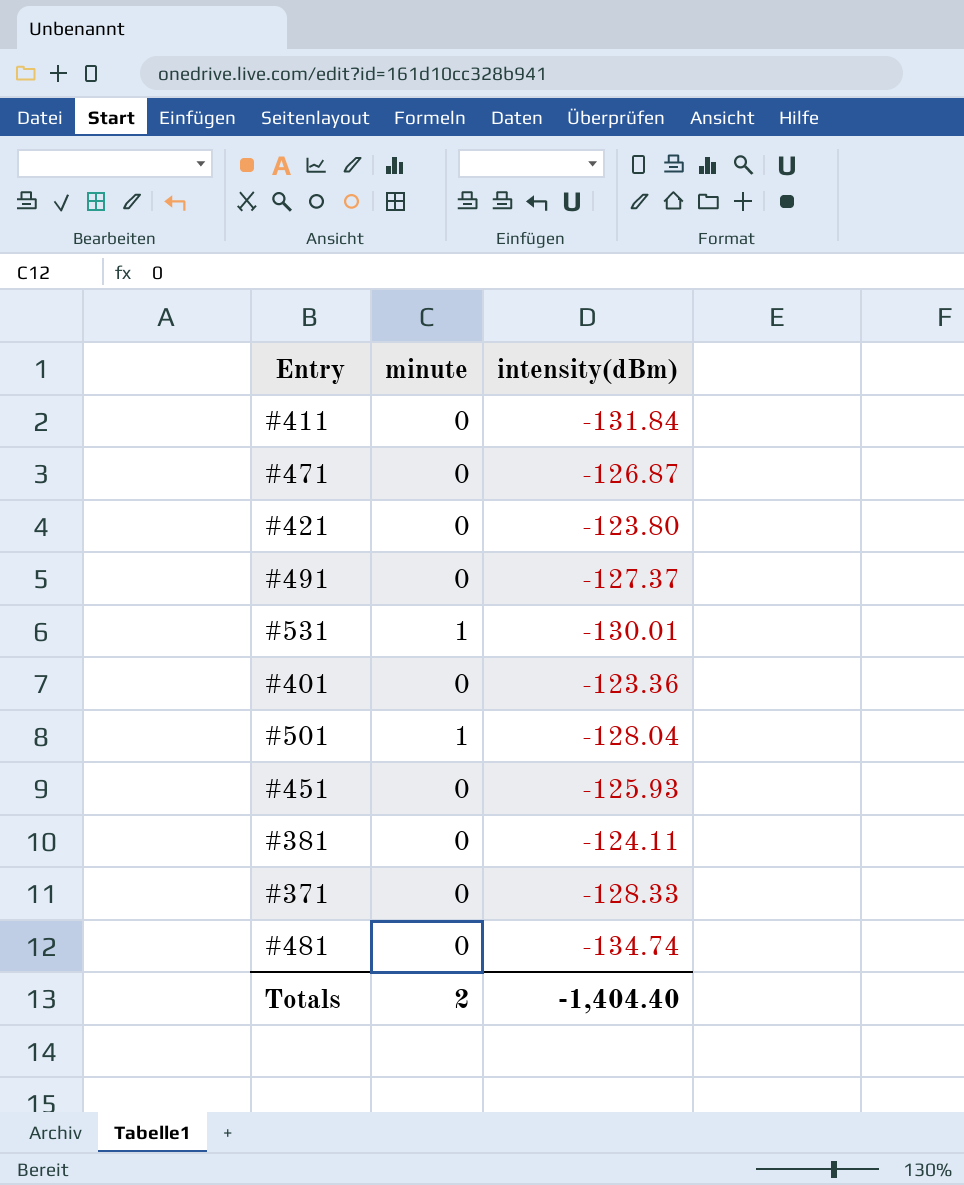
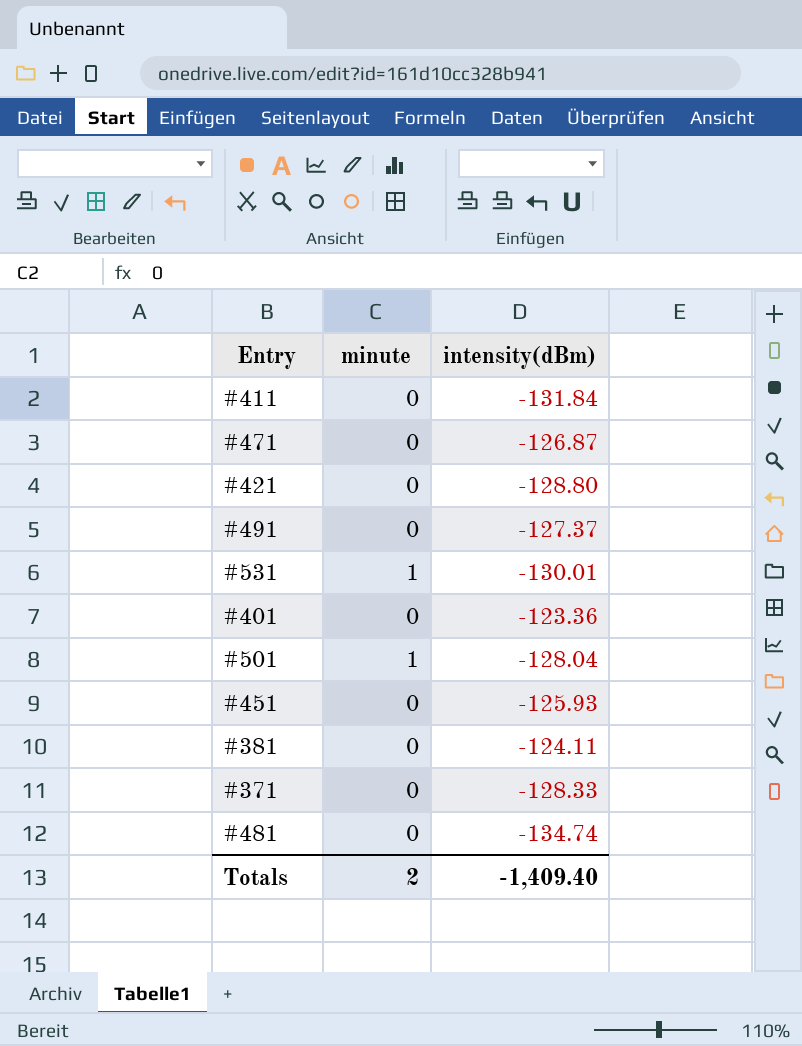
#421 | intensity(dBm): -123.80 -> -128.80
Totals | intensity(dBm): -1,404.40 -> -1,409.40

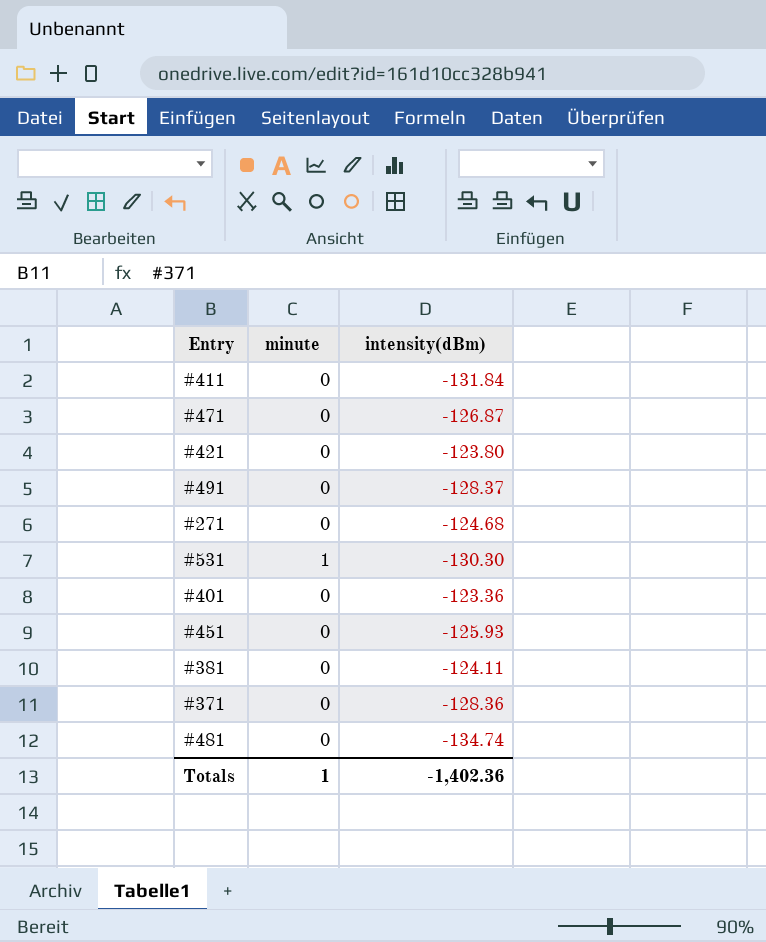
row #501: 1 | -128.04 -> none
#421 | intensity(dBm): -128.80 -> -123.80
#491 | intensity(dBm): -127.37 -> -128.37
row #271: none -> 0 | -124.68
#531 | intensity(dBm): -130.01 -> -130.30
#371 | intensity(dBm): -128.33 -> -128.36
Totals | minute: 2 -> 1
Totals | intensity(dBm): -1,409.40 -> -1,402.36

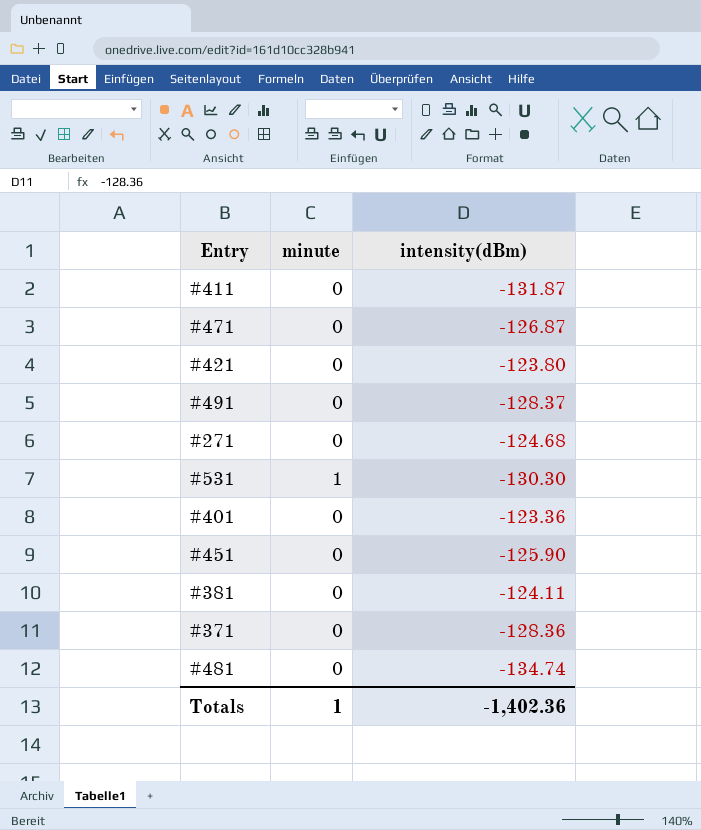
#411 | intensity(dBm): -131.84 -> -131.87
#451 | intensity(dBm): -125.93 -> -125.90

